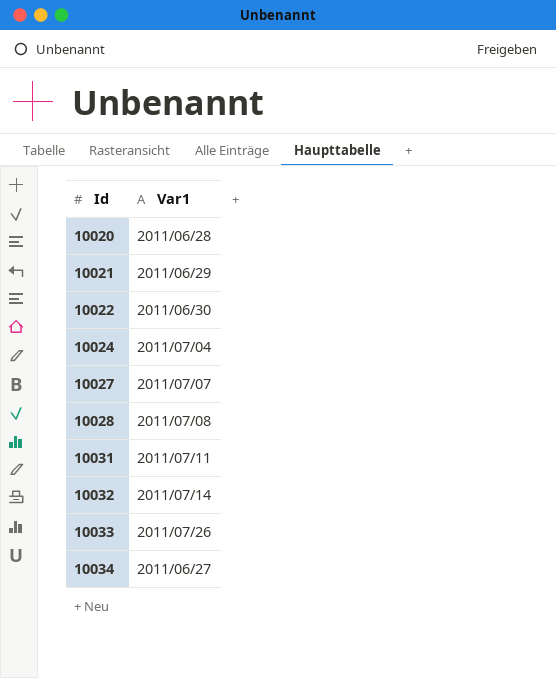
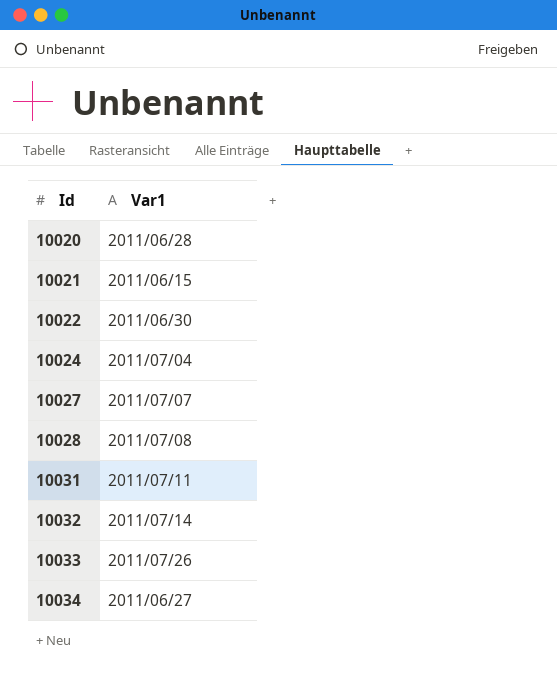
10021 | Var1: 2011/06/29 -> 2011/06/15

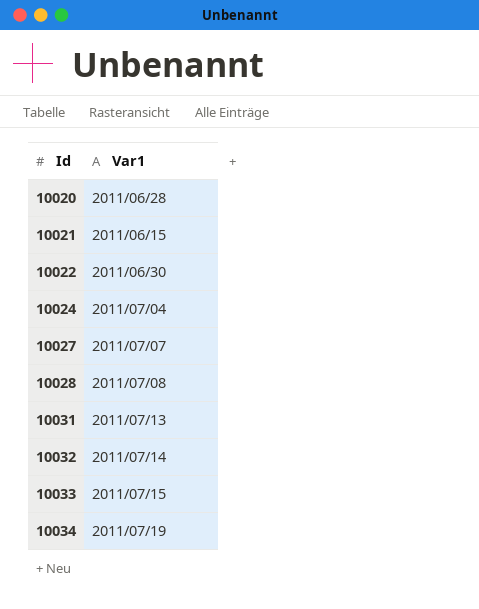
10031 | Var1: 2011/07/11 -> 2011/07/13
10033 | Var1: 2011/07/26 -> 2011/07/15
10034 | Var1: 2011/06/27 -> 2011/07/19

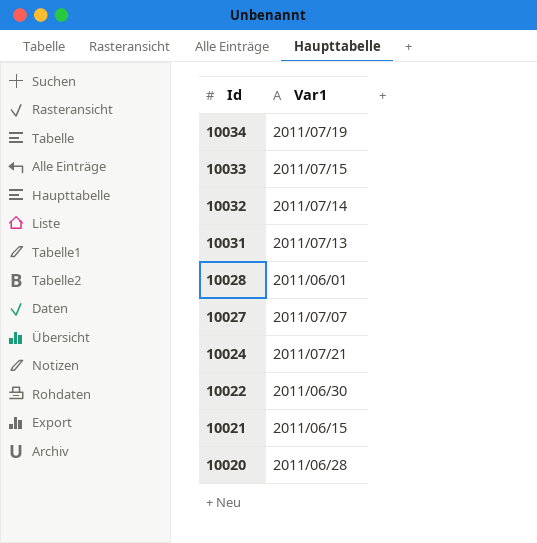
row order: Id ascending -> Id descending
10028 | Var1: 2011/07/08 -> 2011/06/01
10024 | Var1: 2011/07/04 -> 2011/07/21

